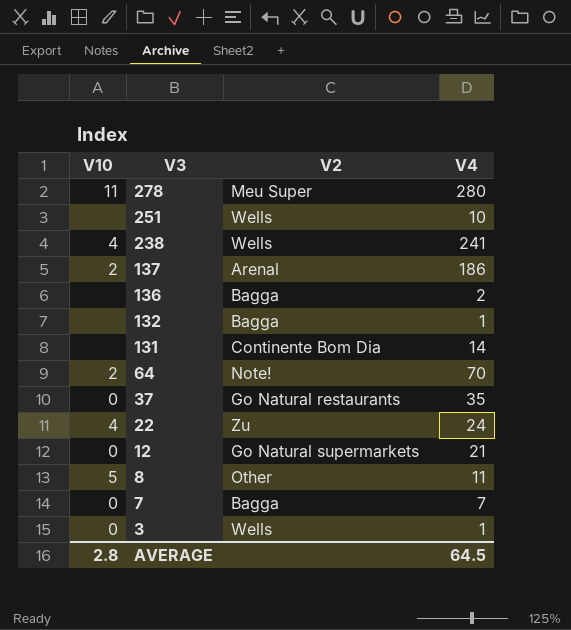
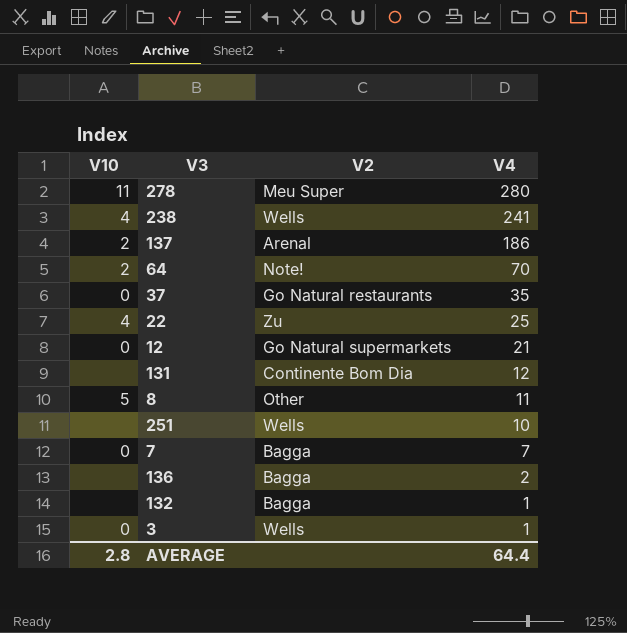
row order: V3 descending -> V4 descending
22 | V4: 24 -> 25
131 | V4: 14 -> 12
AVERAGE | V4: 64.5 -> 64.4

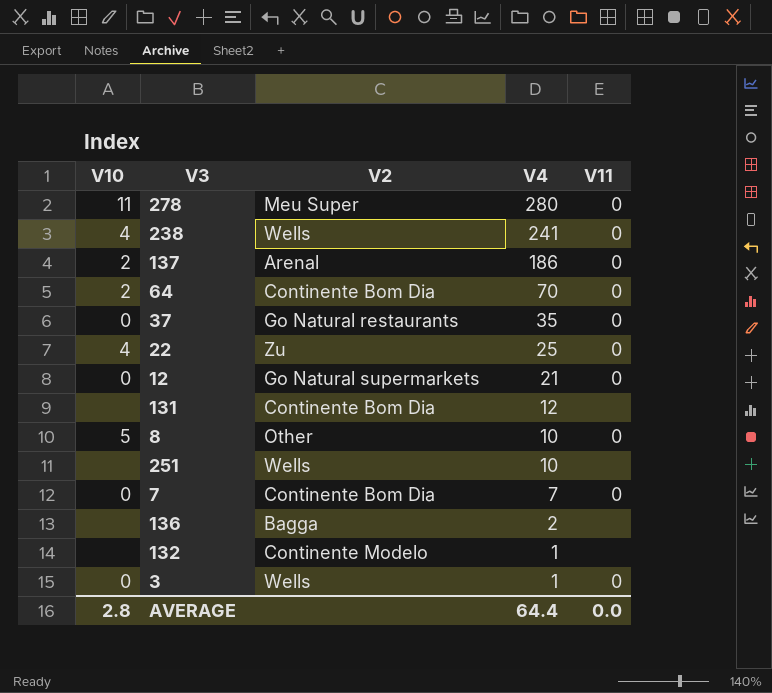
column V11 | position: none -> 5
64 | V2: Note! -> Continente Bom Dia
8 | V4: 11 -> 10
7 | V2: Bagga -> Continente Bom Dia
132 | V2: Bagga -> Continente Modelo

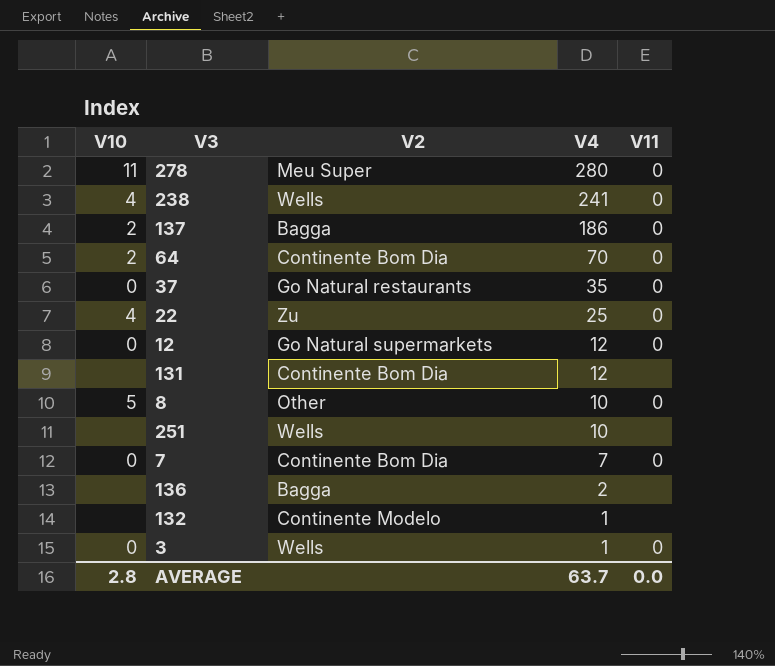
137 | V2: Arenal -> Bagga
12 | V4: 21 -> 12
AVERAGE | V4: 64.4 -> 63.7

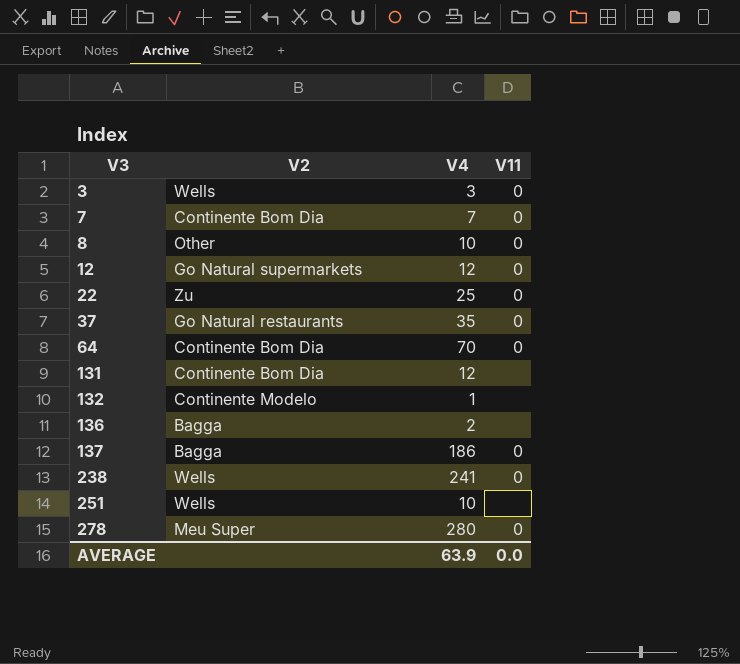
row order: V4 descending -> V3 ascending
column V10 | position: 1 -> none
3 | V4: 1 -> 3
AVERAGE | V4: 63.7 -> 63.9

